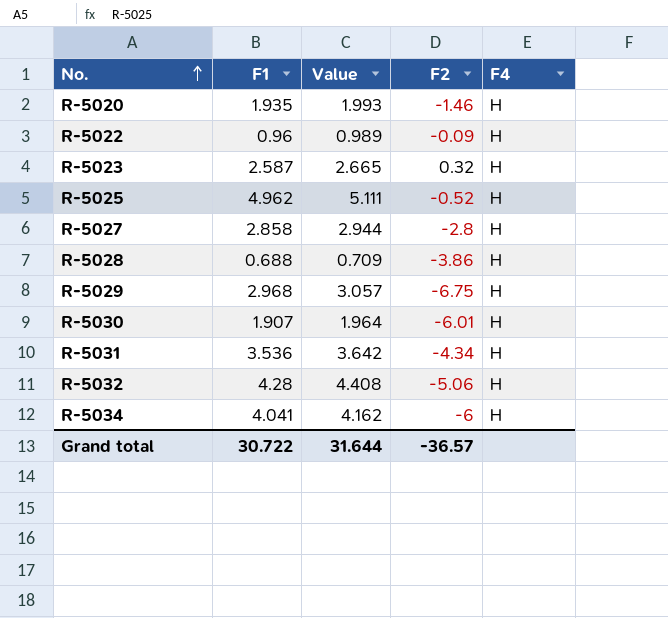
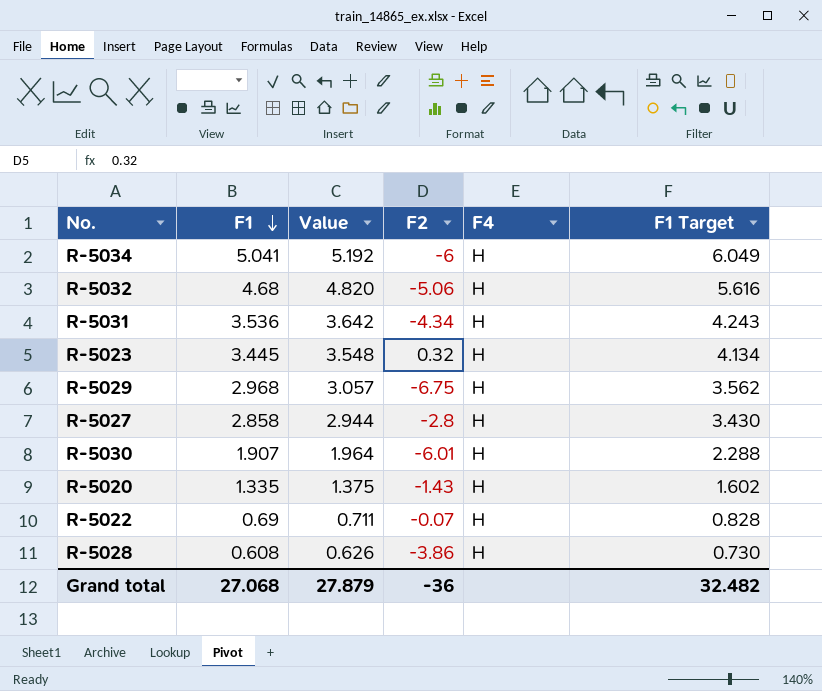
row order: No. ascending -> F1 descending
column F1 Target | formula: none -> [F1] * 1.2
row R-5025: 4.962 | 5.111 | -0.52 | H -> none
R-5034 | F1: 4.041 -> 5.041
R-5034 | Value: 4.162 -> 5.192
R-5032 | F1: 4.28 -> 4.68
R-5032 | Value: 4.408 -> 4.820
R-5023 | F1: 2.587 -> 3.445
R-5023 | Value: 2.665 -> 3.548
R-5020 | F1: 1.935 -> 1.335
R-5020 | Value: 1.993 -> 1.375
R-5020 | F2: -1.46 -> -1.43
R-5022 | F1: 0.96 -> 0.69
R-5022 | Value: 0.989 -> 0.711
R-5022 | F2: -0.09 -> -0.07
R-5028 | F1: 0.688 -> 0.608
R-5028 | Value: 0.709 -> 0.626
Grand total | F1: 30.722 -> 27.068
Grand total | Value: 31.644 -> 27.879
Grand total | F2: -36.57 -> -36

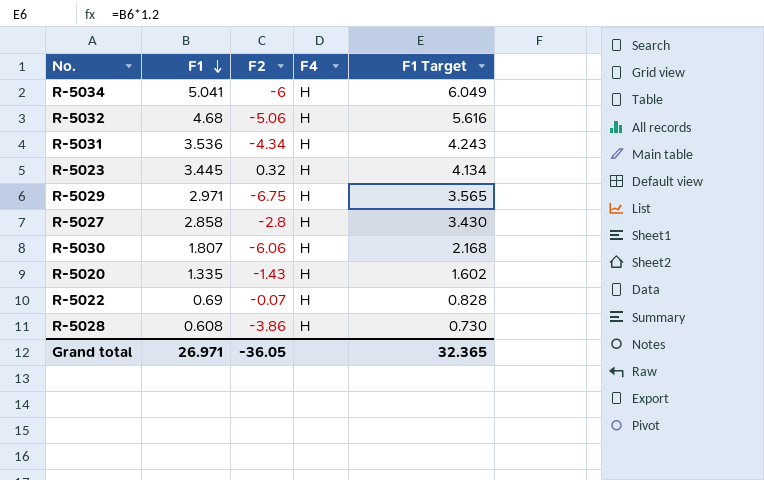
column Value | formula: [F1] * 1.03 -> none
R-5029 | F1: 2.968 -> 2.971
R-5029 | F1 Target: 3.562 -> 3.565
R-5030 | F1: 1.907 -> 1.807
R-5030 | F2: -6.01 -> -6.06
R-5030 | F1 Target: 2.288 -> 2.168
Grand total | F1: 27.068 -> 26.971
Grand total | F2: -36 -> -36.05
Grand total | F1 Target: 32.482 -> 32.365

